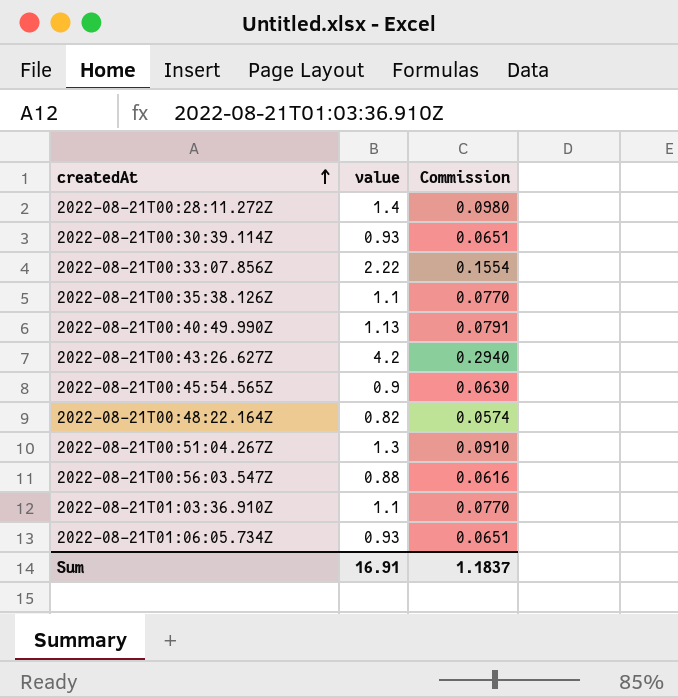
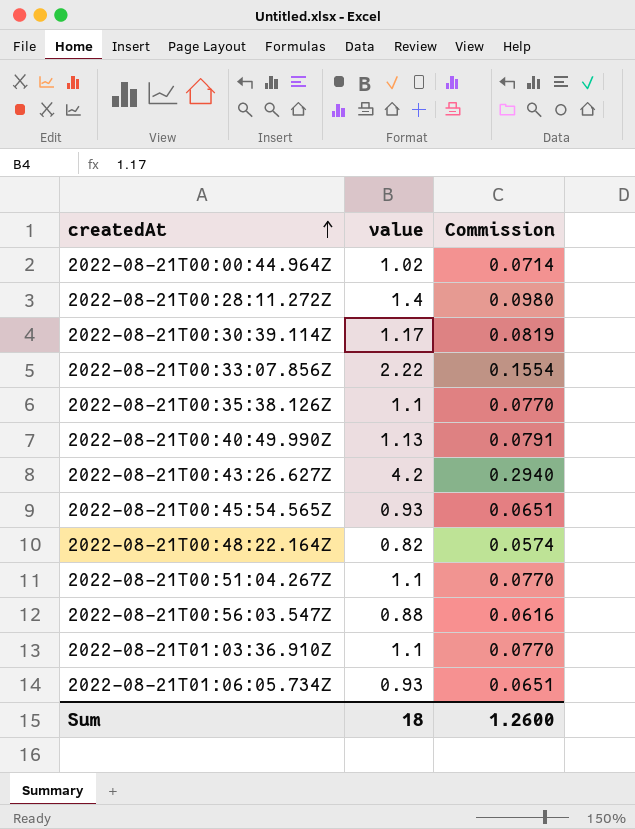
row 2022-08-21T00:00:44.964Z: none -> 1.02 | 0.0714
2022-08-21T00:30:39.114Z | value: 0.93 -> 1.17
2022-08-21T00:30:39.114Z | Commission: 0.0651 -> 0.0819
2022-08-21T00:45:54.565Z | value: 0.9 -> 0.93
2022-08-21T00:45:54.565Z | Commission: 0.0630 -> 0.0651
2022-08-21T00:51:04.267Z | value: 1.3 -> 1.1
2022-08-21T00:51:04.267Z | Commission: 0.0910 -> 0.0770
Sum | value: 16.91 -> 18
Sum | Commission: 1.1837 -> 1.2600

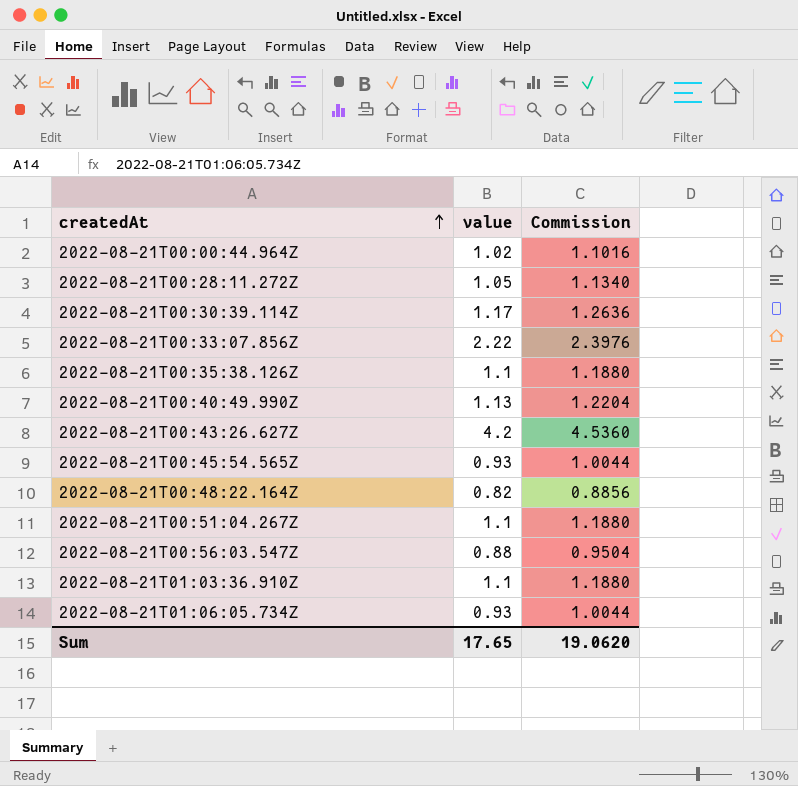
column Commission | formula: [value] * 0.07 -> [value] * 1.08
2022-08-21T00:28:11.272Z | value: 1.4 -> 1.05
Sum | value: 18 -> 17.65
Sum | Commission: 1.2600 -> 19.0620

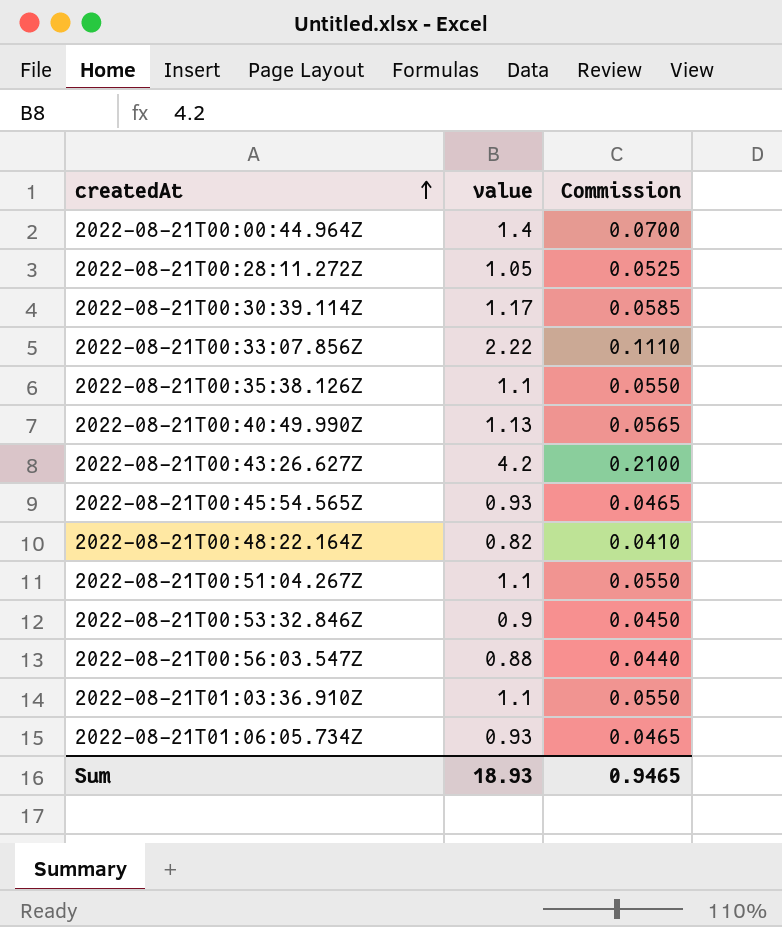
column Commission | formula: [value] * 1.08 -> [value] * 0.05
2022-08-21T00:00:44.964Z | value: 1.02 -> 1.4
row 2022-08-21T00:53:32.846Z: none -> 0.9 | 0.0450
Sum | value: 17.65 -> 18.93
Sum | Commission: 19.0620 -> 0.9465

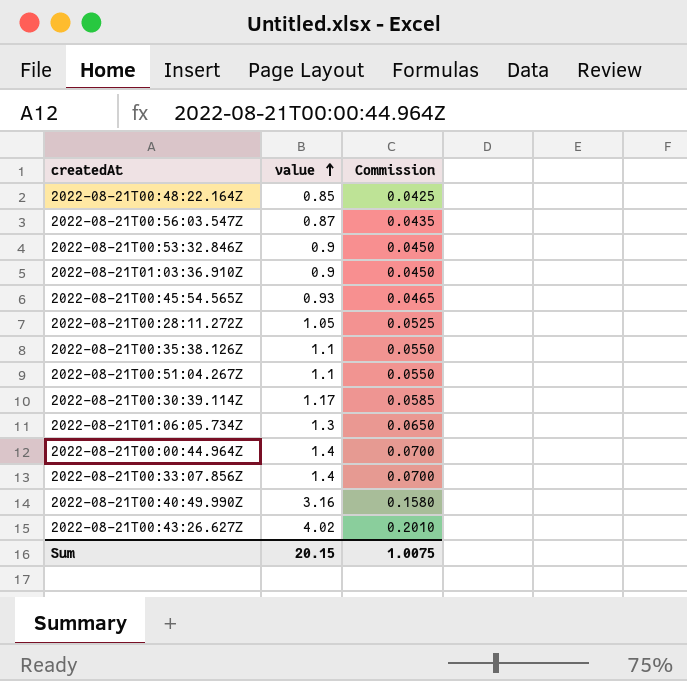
row order: createdAt ascending -> value ascending
2022-08-21T00:48:22.164Z | value: 0.82 -> 0.85
2022-08-21T00:48:22.164Z | Commission: 0.0410 -> 0.0425
2022-08-21T00:56:03.547Z | value: 0.88 -> 0.87
2022-08-21T00:56:03.547Z | Commission: 0.0440 -> 0.0435
2022-08-21T01:03:36.910Z | value: 1.1 -> 0.9
2022-08-21T01:03:36.910Z | Commission: 0.0550 -> 0.0450
2022-08-21T01:06:05.734Z | value: 0.93 -> 1.3
2022-08-21T01:06:05.734Z | Commission: 0.0465 -> 0.0650
2022-08-21T00:33:07.856Z | value: 2.22 -> 1.4
2022-08-21T00:33:07.856Z | Commission: 0.1110 -> 0.0700
2022-08-21T00:40:49.990Z | value: 1.13 -> 3.16
2022-08-21T00:40:49.990Z | Commission: 0.0565 -> 0.1580
2022-08-21T00:43:26.627Z | value: 4.2 -> 4.02
2022-08-21T00:43:26.627Z | Commission: 0.2100 -> 0.2010
Sum | value: 18.93 -> 20.15
Sum | Commission: 0.9465 -> 1.0075

